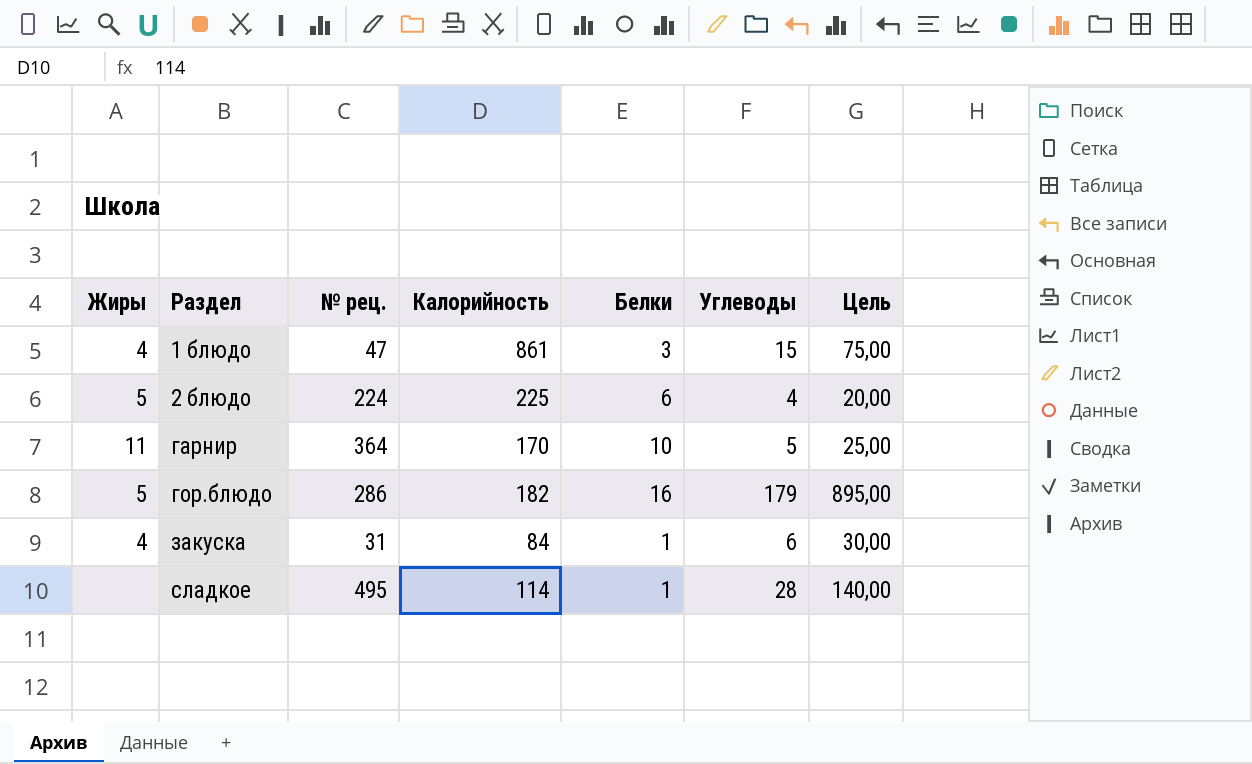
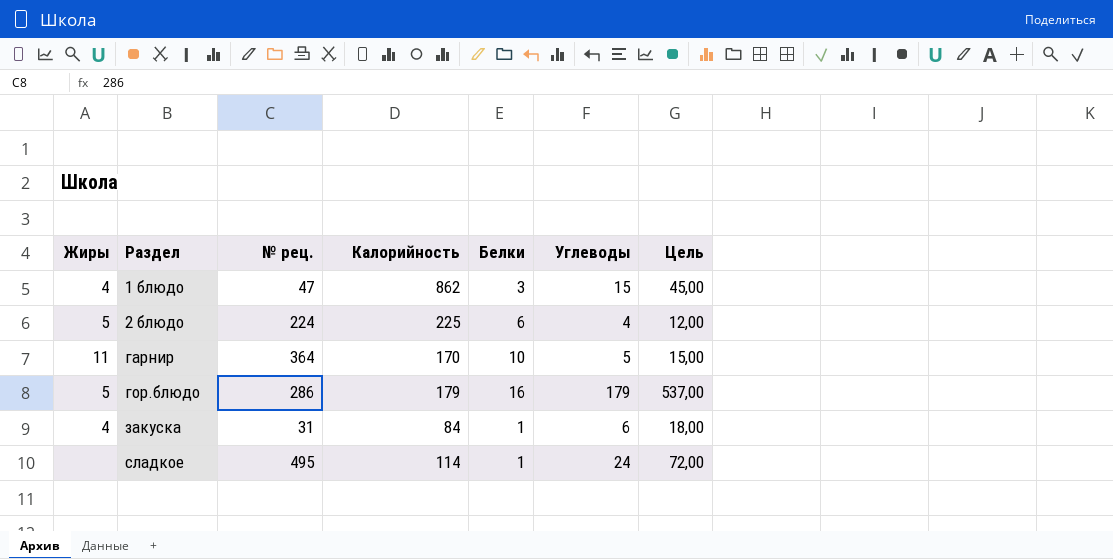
column Цель | formula: [Углеводы] * 5 -> [Углеводы] * 3
1 блюдо | Калорийность: 861 -> 862
гор.блюдо | Калорийность: 182 -> 179
сладкое | Углеводы: 28 -> 24

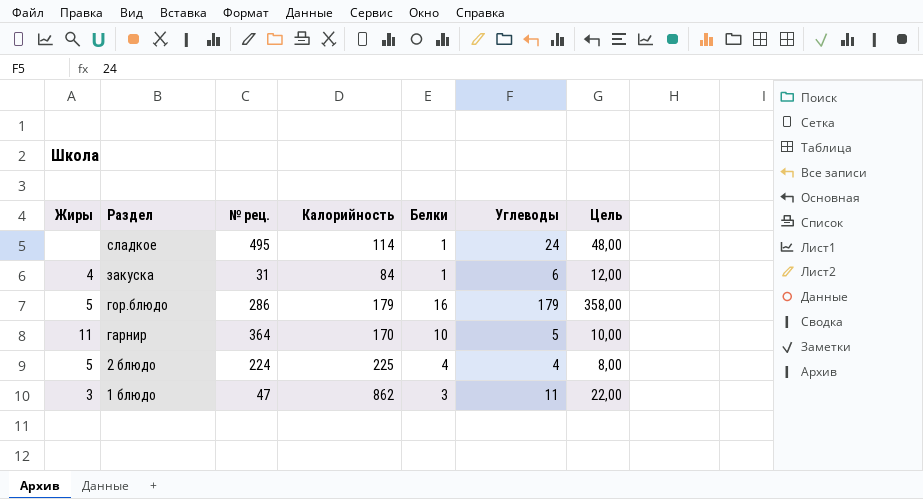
row order: Раздел ascending -> Раздел descending
column Цель | formula: [Углеводы] * 3 -> [Углеводы] * 2
2 блюдо | Белки: 6 -> 4
1 блюдо | Жиры: 4 -> 3
1 блюдо | Углеводы: 15 -> 11

